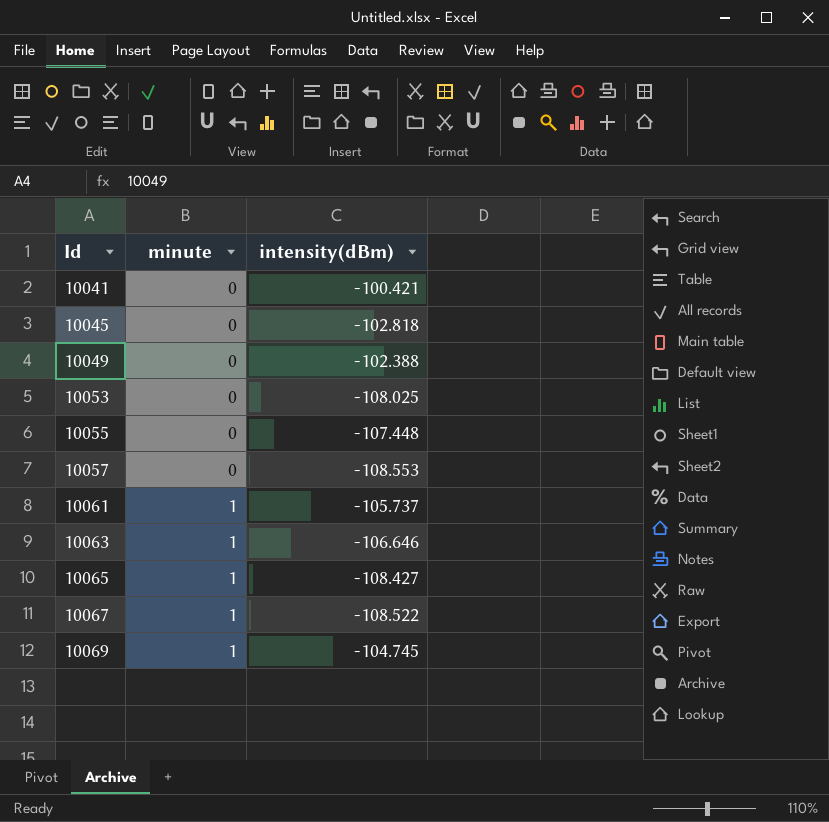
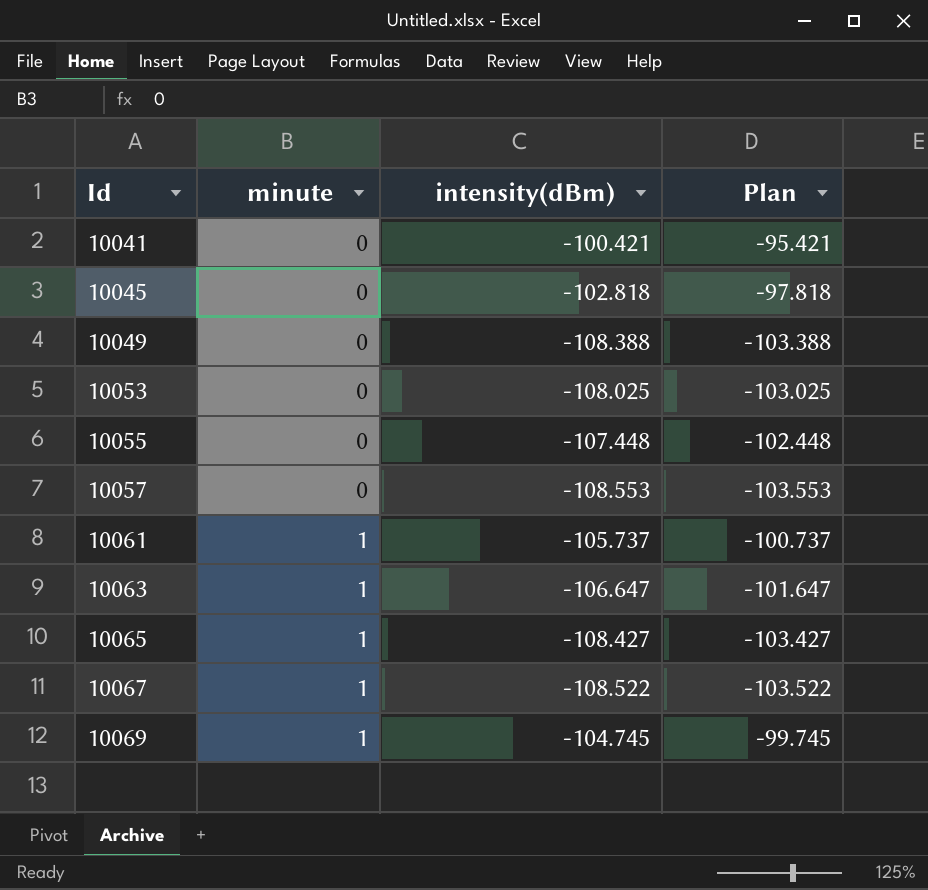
column Plan | formula: none -> [intensity(dBm)] + 5
10049 | intensity(dBm): -102.388 -> -108.388
10063 | intensity(dBm): -106.646 -> -106.647

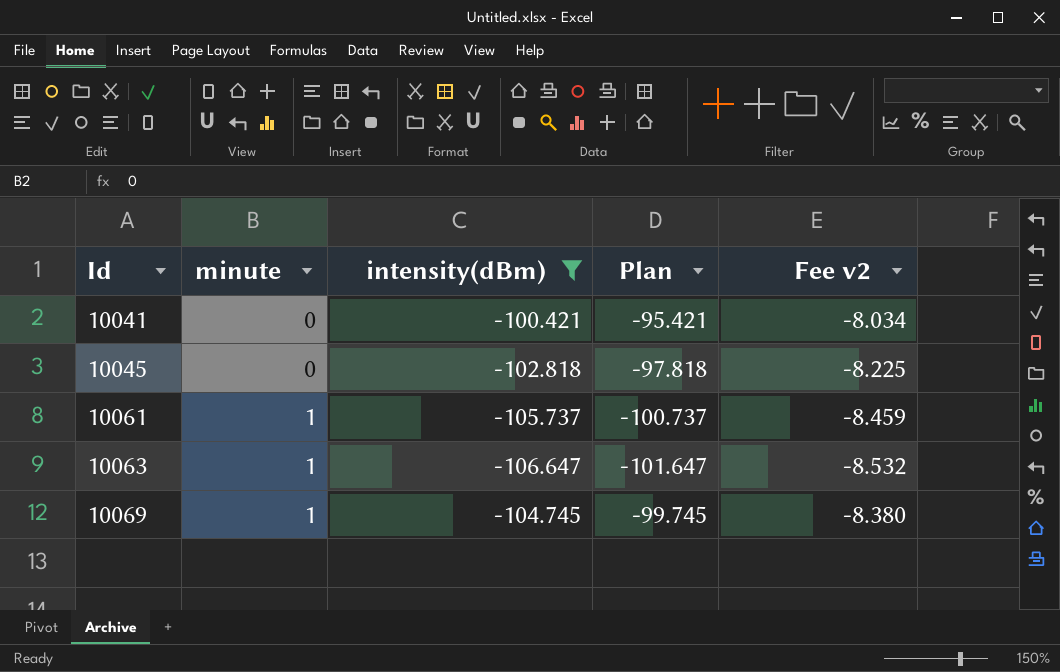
filter: none -> intensity(dBm) >= -106.647
column Fee v2 | formula: none -> [intensity(dBm)] * 0.08

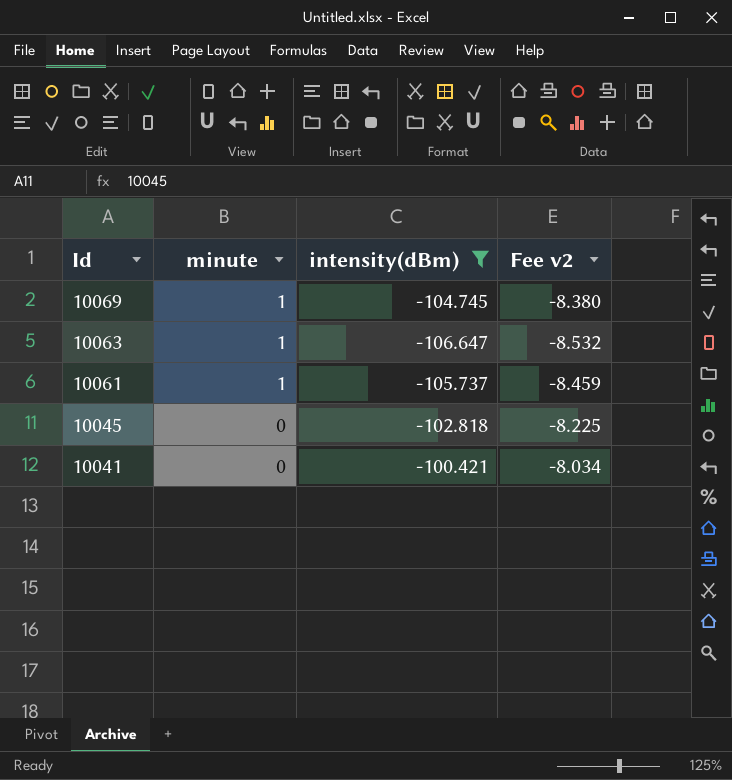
row order: Id ascending -> Id descending
column Plan | formula: [intensity(dBm)] + 5 -> none

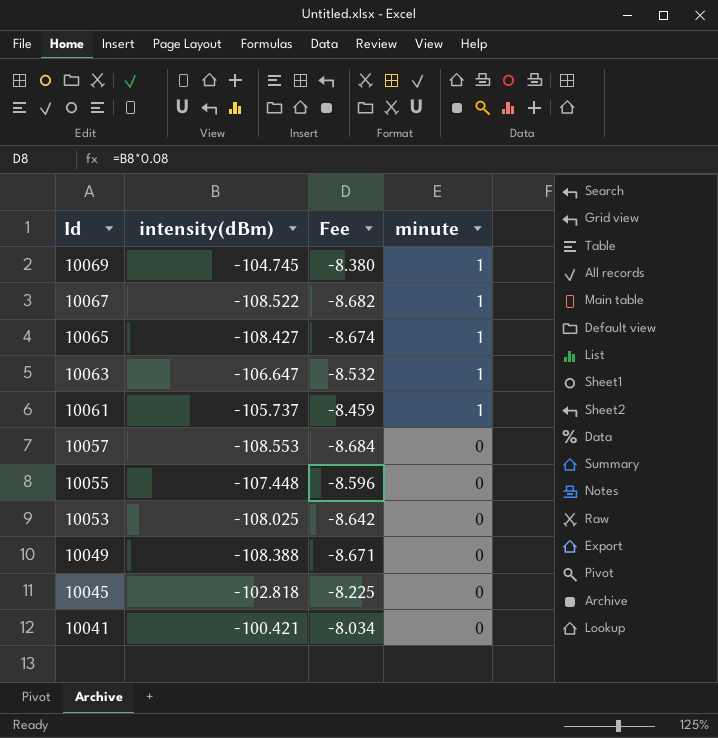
filter: intensity(dBm) >= -106.647 -> none
column name: Fee v2 -> Fee
column minute | position: 2 -> 4

